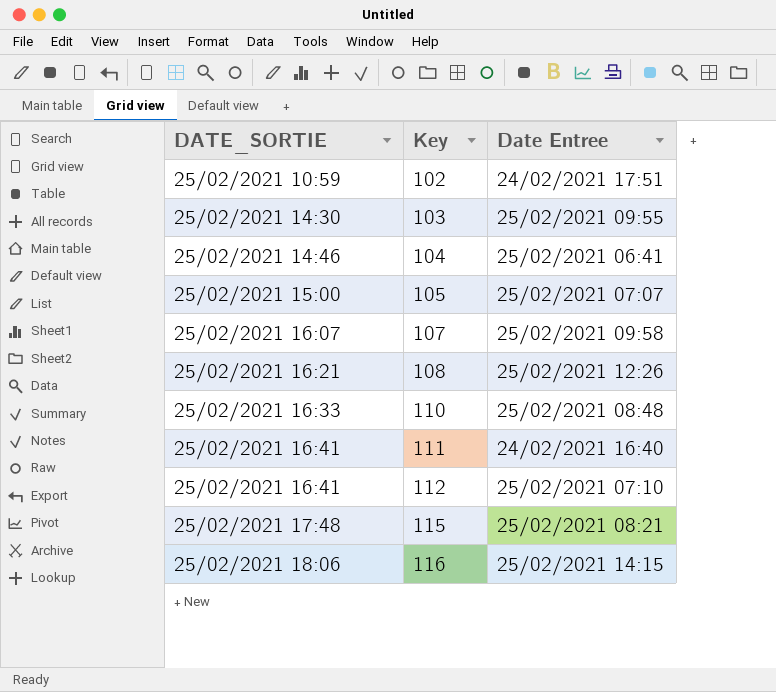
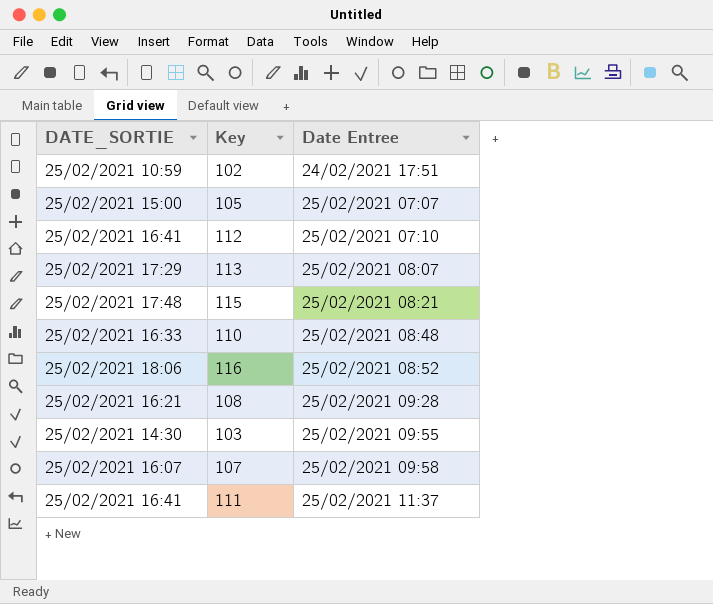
row order: DATE_SORTIE ascending -> Date Entree ascending
row 104: 25/02/2021 14:46 | 25/02/2021 06:41 -> none
row 113: none -> 25/02/2021 17:29 | 25/02/2021 08:07
116 | Date Entree: 25/02/2021 14:15 -> 25/02/2021 08:52
108 | Date Entree: 25/02/2021 12:26 -> 25/02/2021 09:28
111 | Date Entree: 24/02/2021 16:40 -> 25/02/2021 11:37

